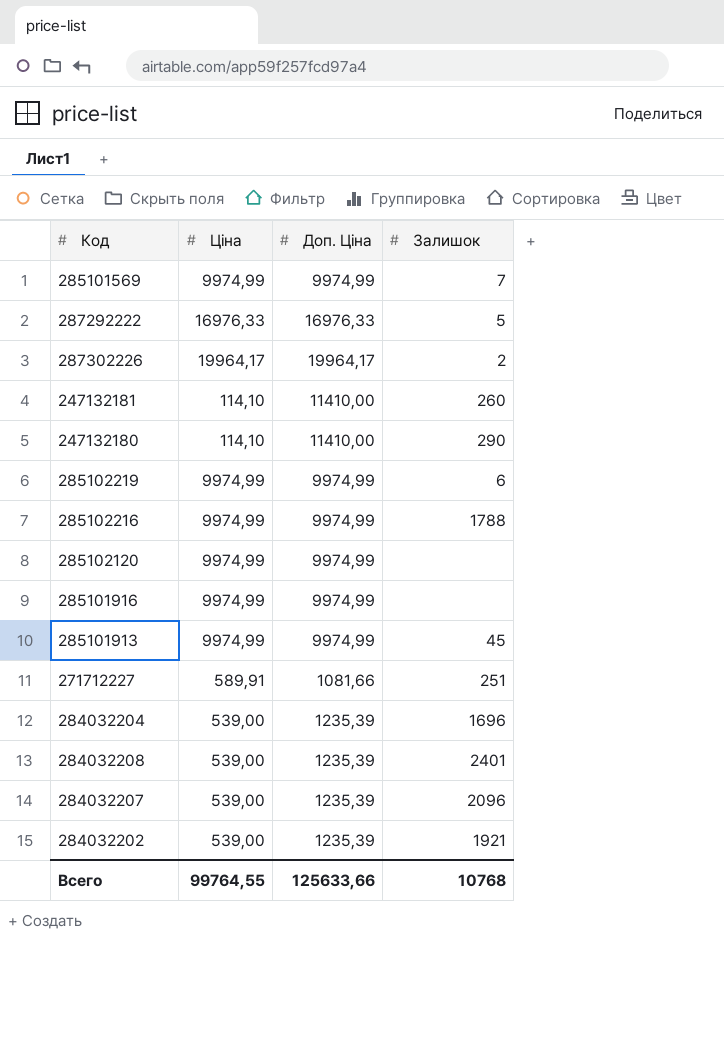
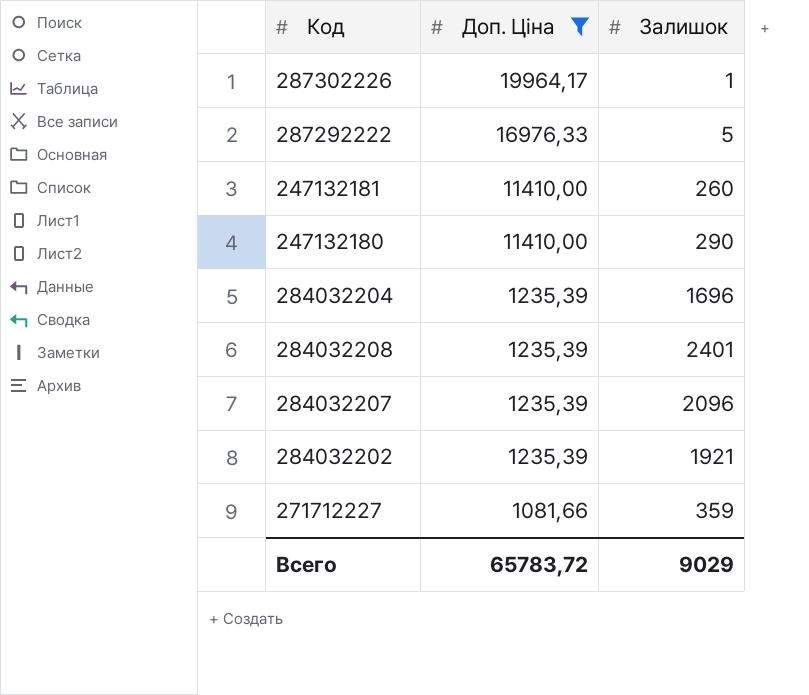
filter: none -> Доп. Ціна != 9974,99
row order: none -> Доп. Ціна descending
column Ціна | position: 2 -> none
287302226 | Залишок: 2 -> 1
271712227 | Залишок: 251 -> 359
Всего | Доп. Ціна: 125633,66 -> 65783,72
Всего | Залишок: 10768 -> 9029

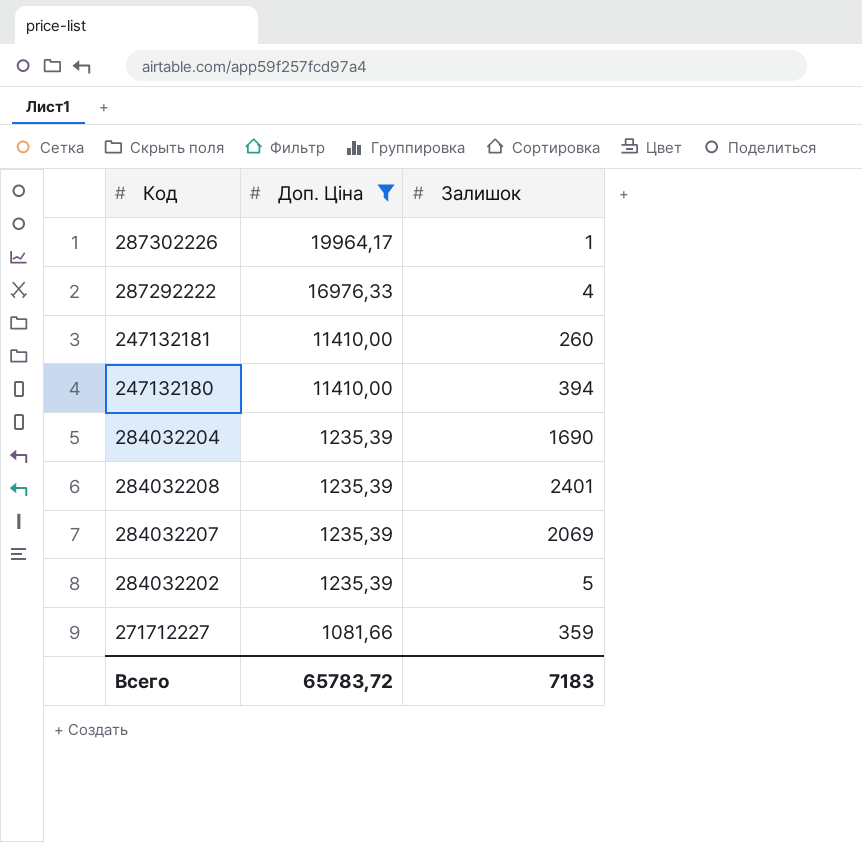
287292222 | Залишок: 5 -> 4
247132180 | Залишок: 290 -> 394
284032204 | Залишок: 1696 -> 1690
284032207 | Залишок: 2096 -> 2069
284032202 | Залишок: 1921 -> 5
Всего | Залишок: 9029 -> 7183

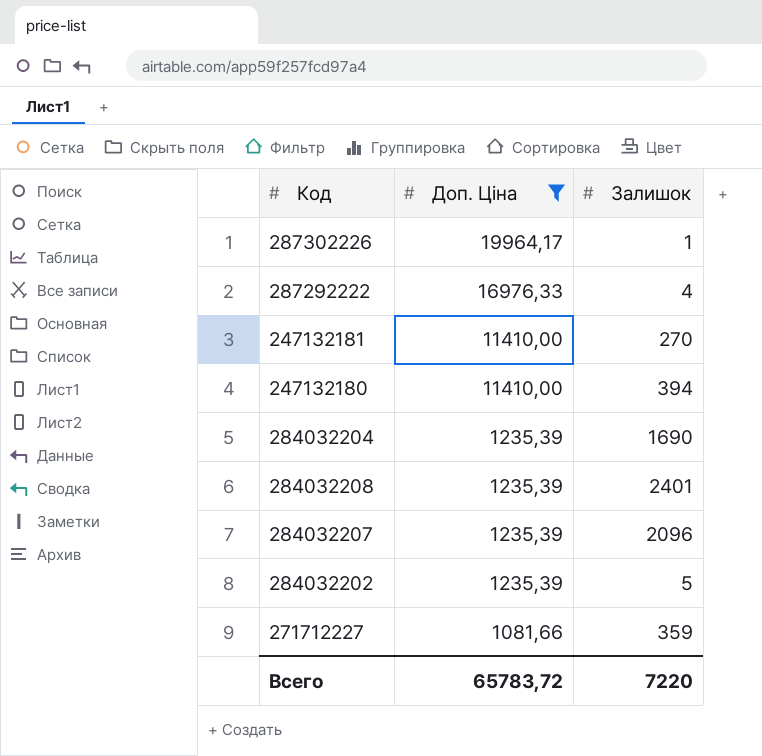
247132181 | Залишок: 260 -> 270
284032207 | Залишок: 2069 -> 2096
Всего | Залишок: 7183 -> 7220

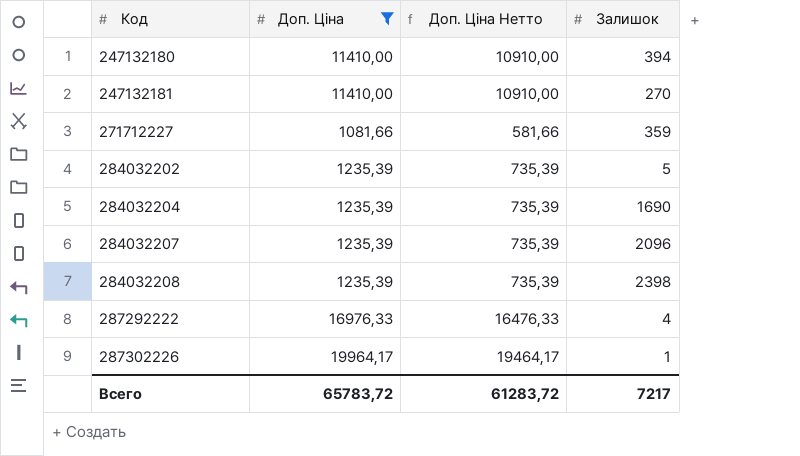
row order: Доп. Ціна descending -> Код ascending
column Доп. Ціна Нетто | formula: none -> [Доп. Ціна] - 500
284032208 | Залишок: 2401 -> 2398
Всего | Залишок: 7220 -> 7217

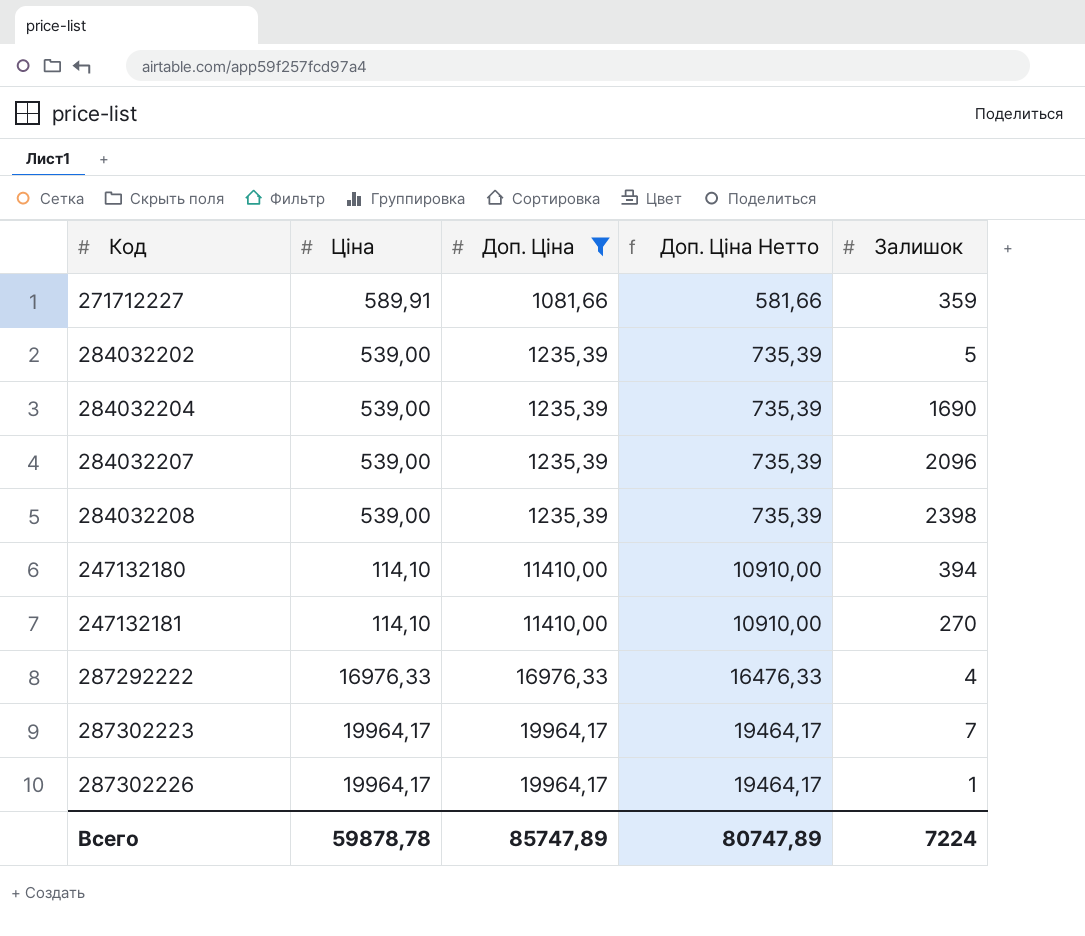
row order: Код ascending -> Доп. Ціна ascending
column Ціна | position: none -> 2
row 287302223: none -> 19964,17 | 19964,17 | 19464,17 | 7
Всего | Доп. Ціна: 65783,72 -> 85747,89
Всего | Доп. Ціна Нетто: 61283,72 -> 80747,89
Всего | Залишок: 7217 -> 7224

